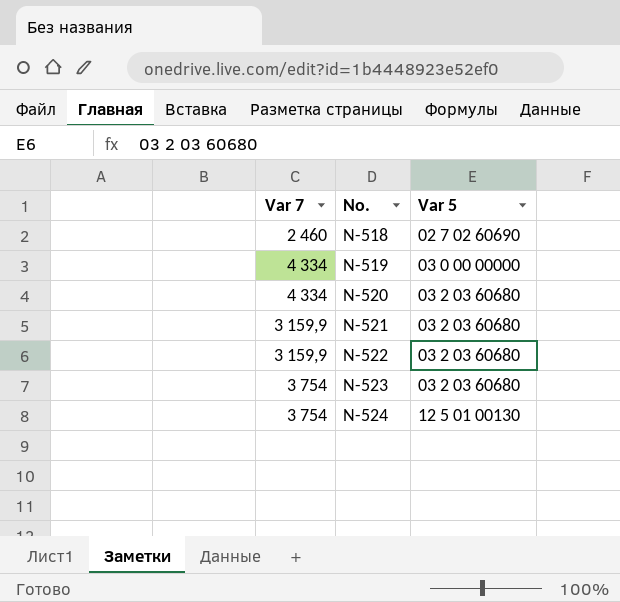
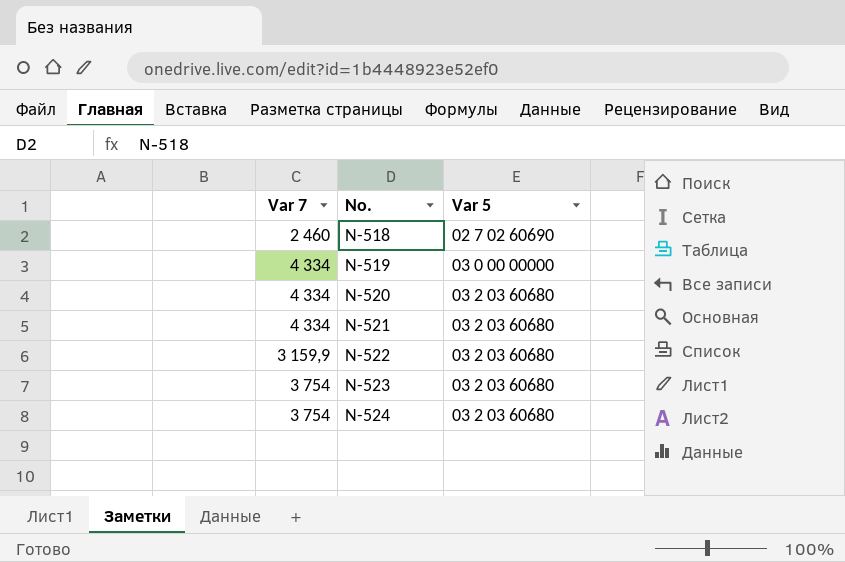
N-521 | Var 7: 3 159,9 -> 4 334
N-524 | Var 5: 12 5 01 00130 -> 03 2 03 60680

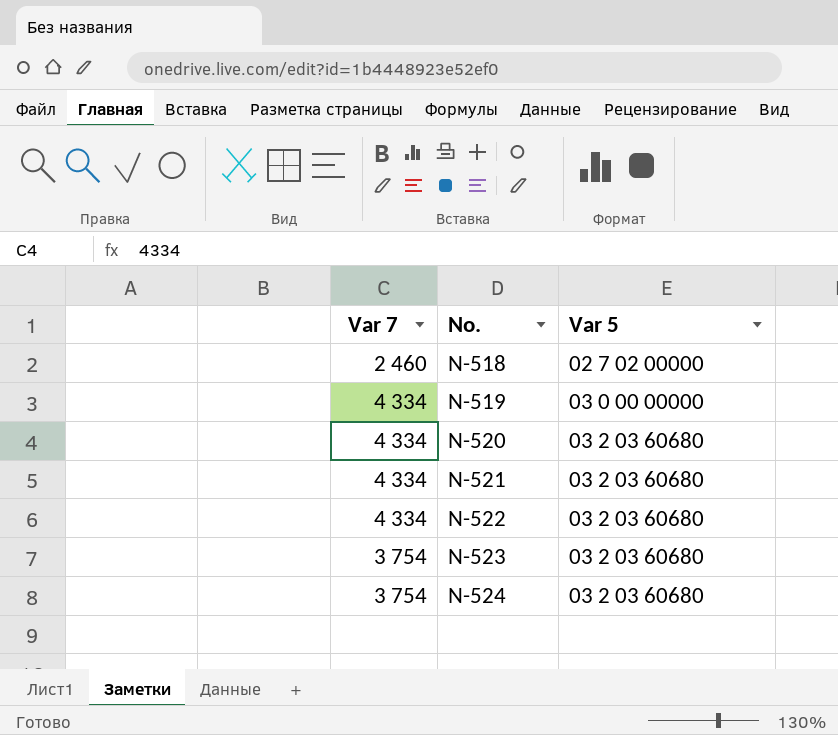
N-518 | Var 5: 02 7 02 60690 -> 02 7 02 00000
N-522 | Var 7: 3 159,9 -> 4 334

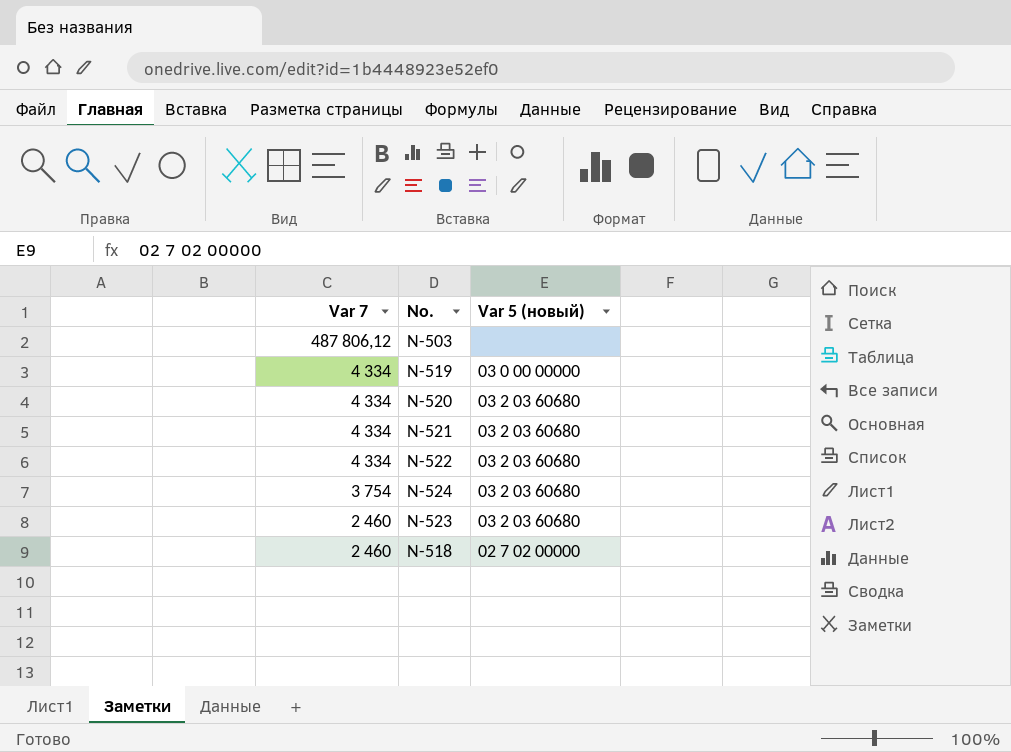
row order: No. ascending -> Var 7 descending
column name: Var 5 -> Var 5 (новый)
row N-503: none -> 487 806,12 | none
N-523 | Var 7: 3 754 -> 2 460

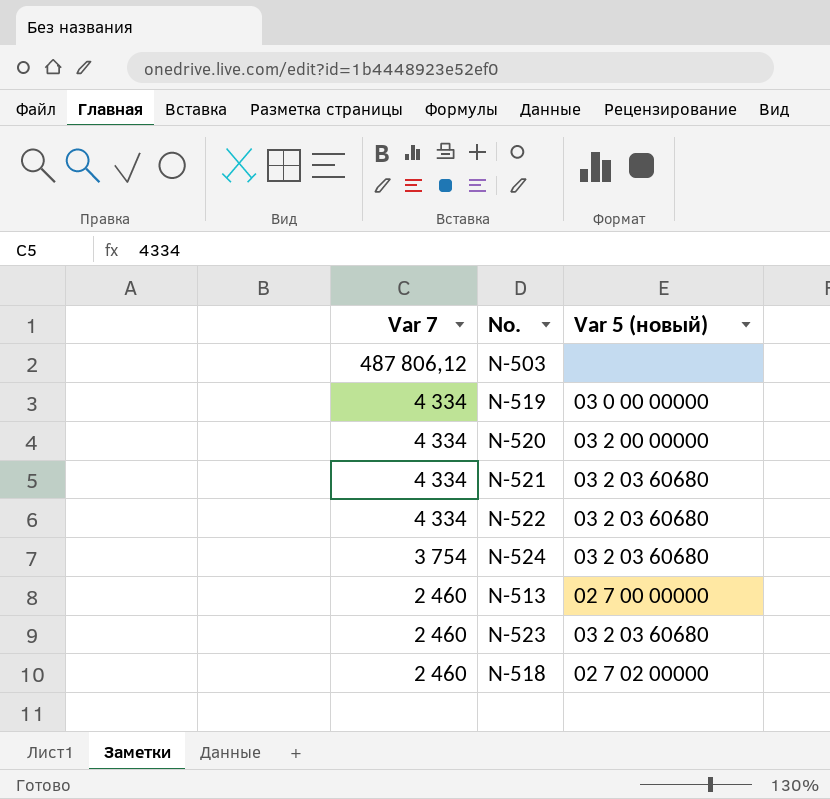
N-520 | Var 5 (новый): 03 2 03 60680 -> 03 2 00 00000
row N-513: none -> 2 460 | 02 7 00 00000

